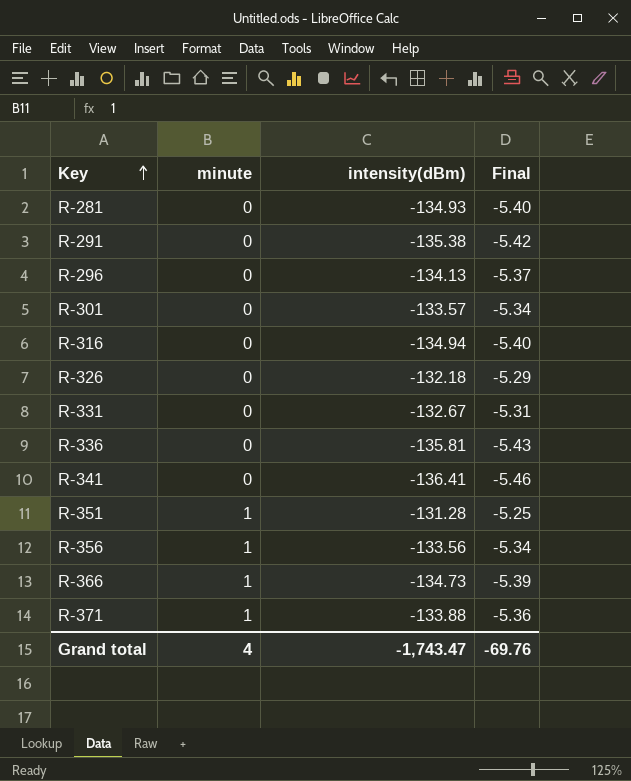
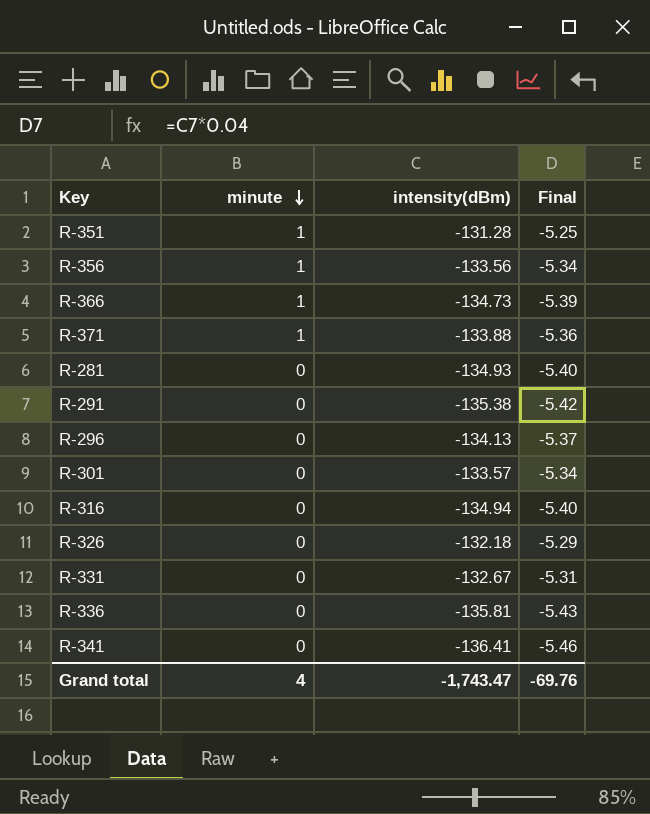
row order: Key ascending -> minute descending

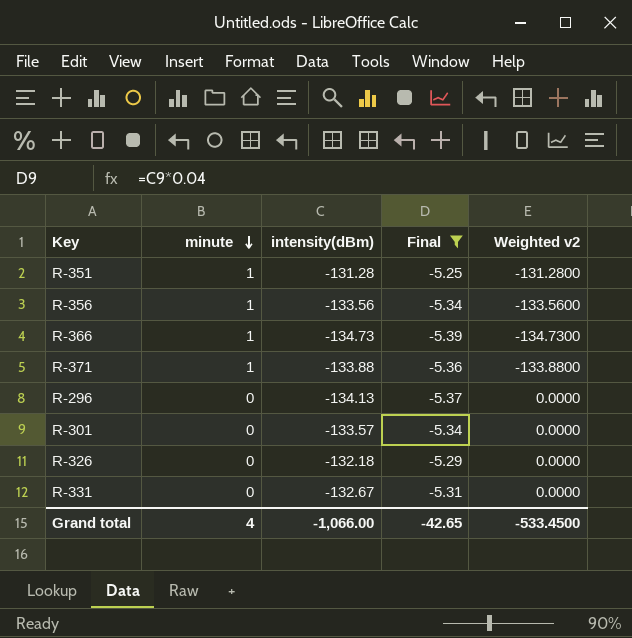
filter: none -> Final >= -5.39
column Weighted v2 | formula: none -> [minute] * [intensity(dBm)]
Grand total | intensity(dBm): -1,743.47 -> -1,066.00
Grand total | Final: -69.76 -> -42.65

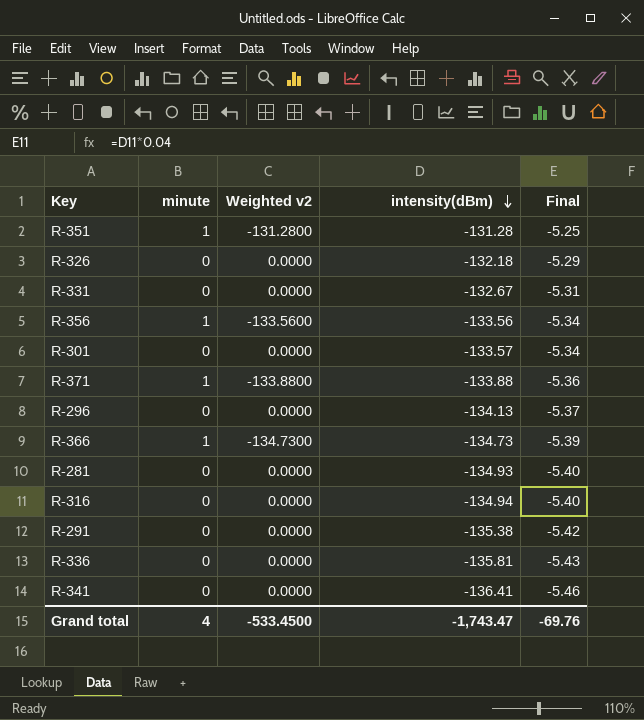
filter: Final >= -5.39 -> none
row order: minute descending -> intensity(dBm) descending
column Weighted v2 | position: 5 -> 3
Grand total | intensity(dBm): -1,066.00 -> -1,743.47
Grand total | Final: -42.65 -> -69.76

